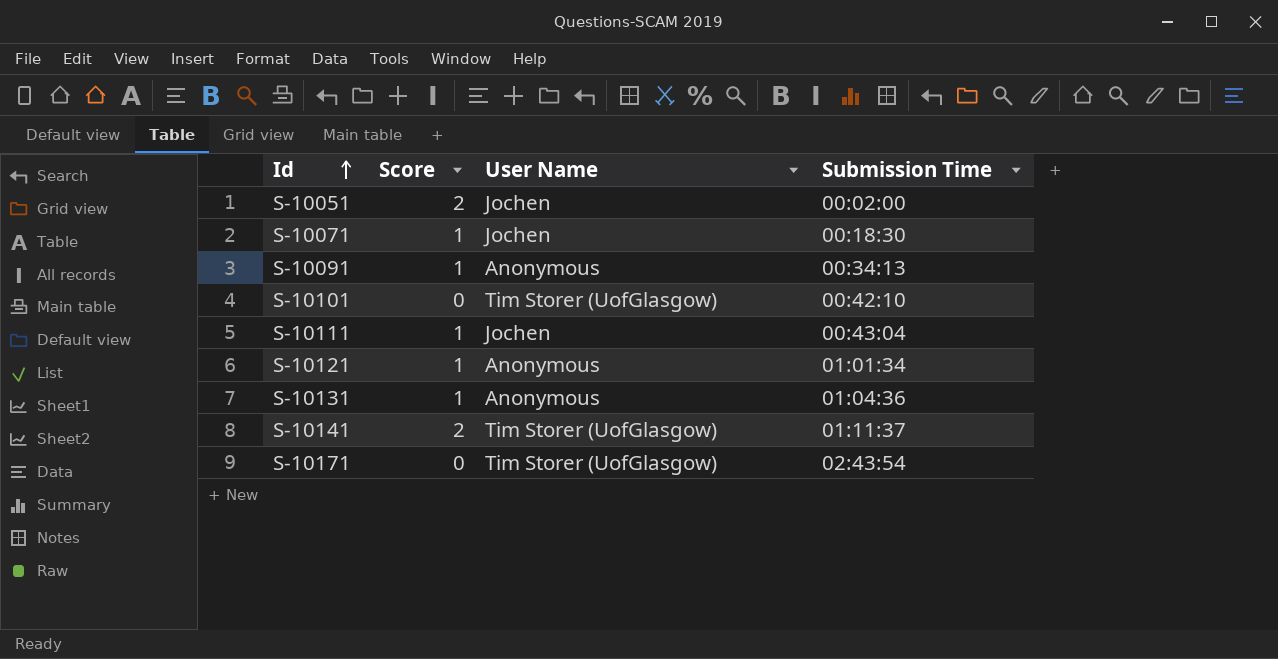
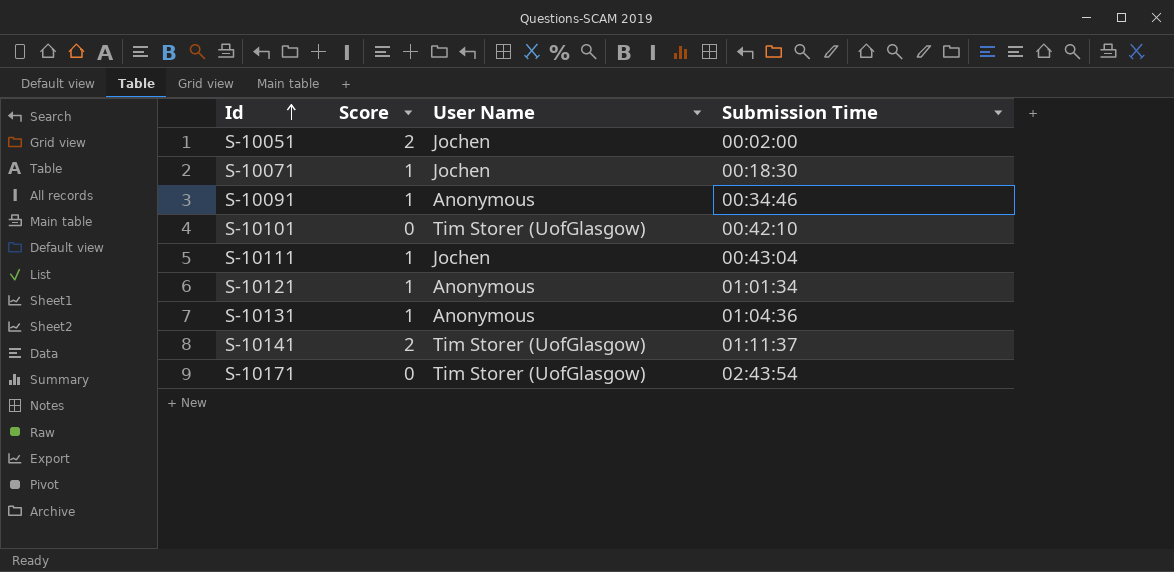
S-10091 | Submission Time: 00:34:13 -> 00:34:46

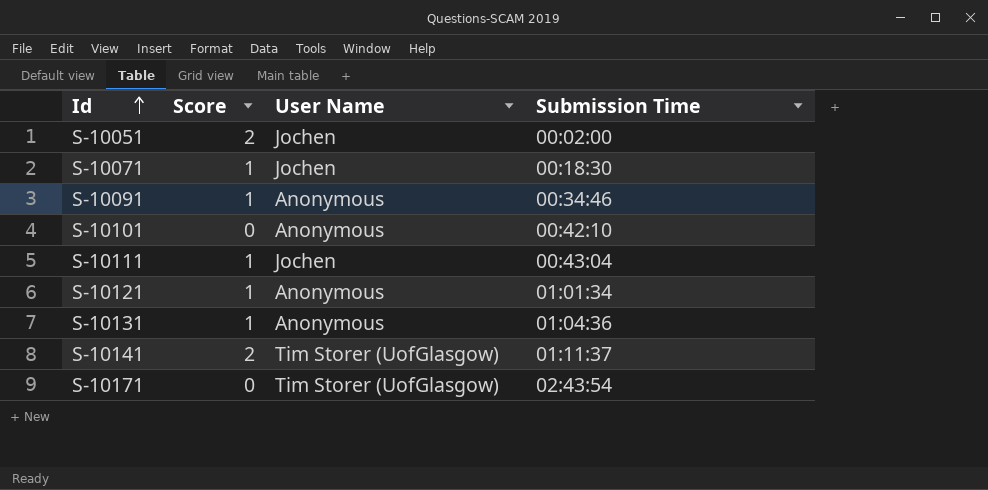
S-10101 | User Name: Tim Storer (UofGlasgow) -> Anonymous

